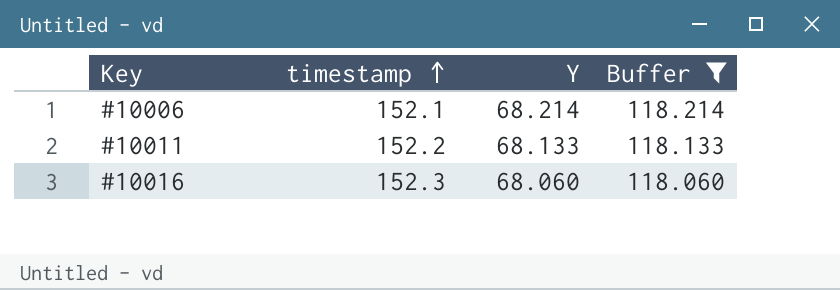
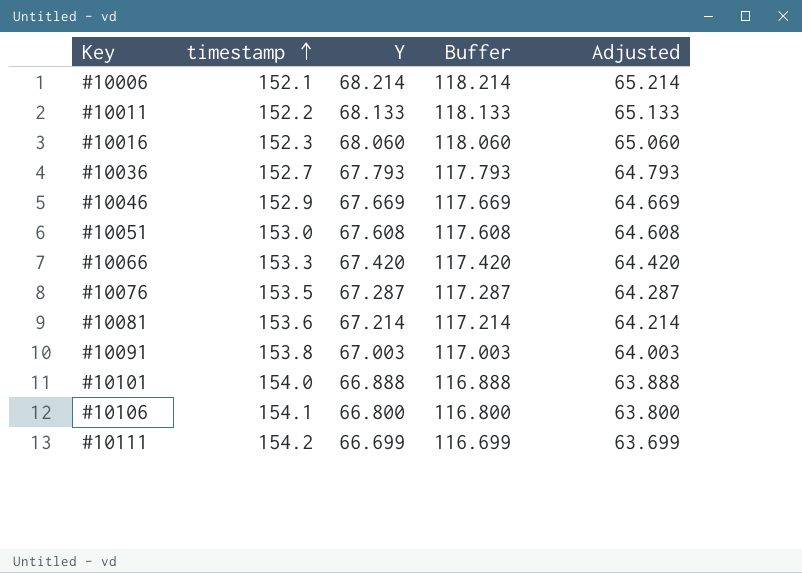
filter: Buffer >= 118.060 -> none
column Adjusted | formula: none -> [Y] - 3

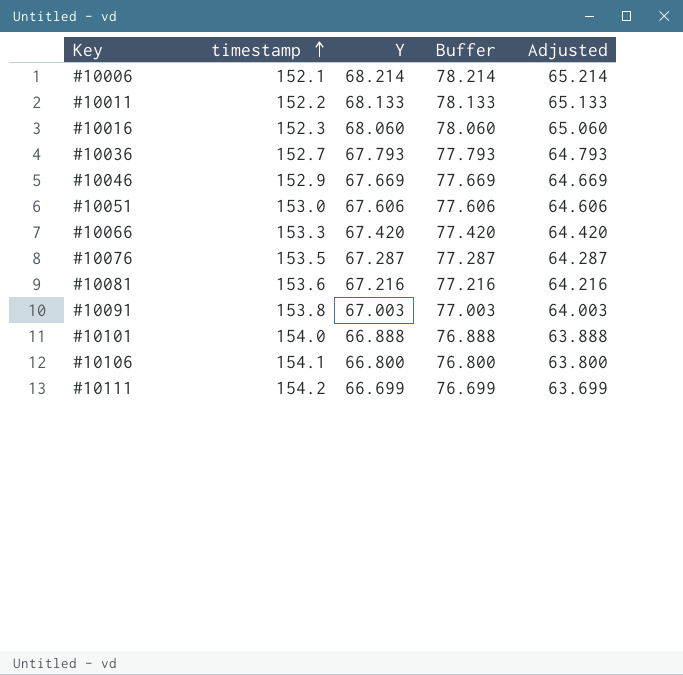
column Buffer | formula: [Y] + 50 -> [Y] + 10
#10051 | Y: 67.608 -> 67.606
#10051 | Adjusted: 64.608 -> 64.606
#10081 | Y: 67.214 -> 67.216
#10081 | Adjusted: 64.214 -> 64.216

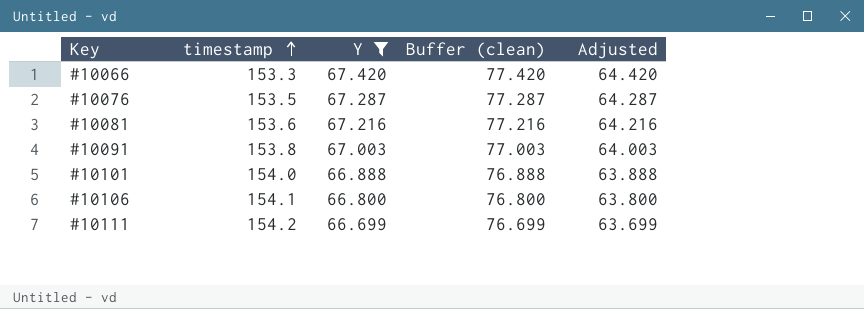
filter: none -> Y <= 67.420
column name: Buffer -> Buffer (clean)

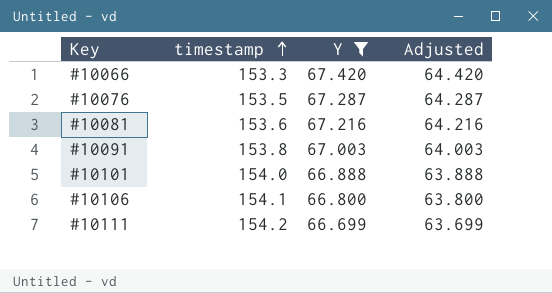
column Buffer (clean) | formula: [Y] + 10 -> none

